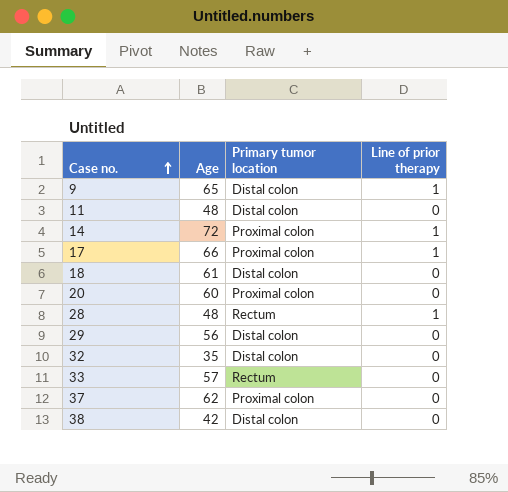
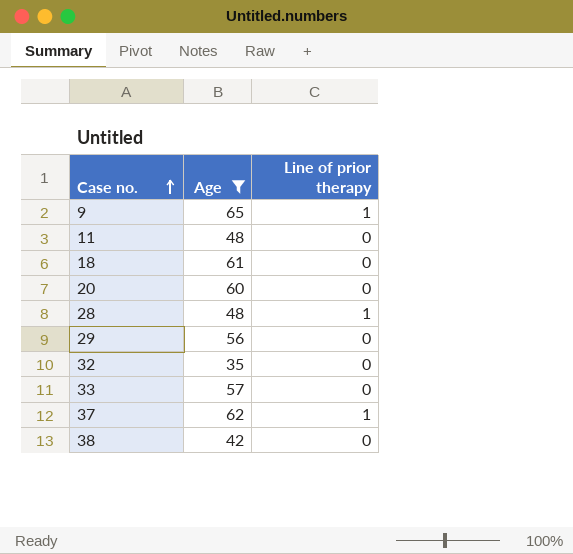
filter: none -> Age <= 65
column Primary tumor location | position: 3 -> none
37 | Line of prior therapy: 0 -> 1

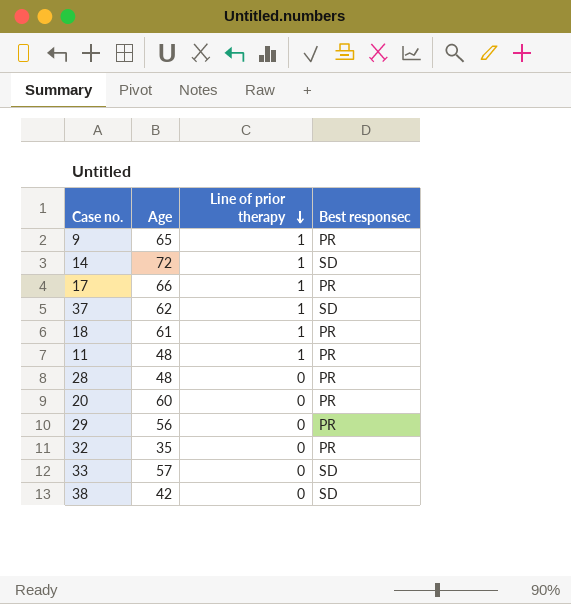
filter: Age <= 65 -> none
row order: Case no. ascending -> Line of prior therapy descending
column Best responsec | position: none -> 4
18 | Line of prior therapy: 0 -> 1
11 | Line of prior therapy: 0 -> 1
28 | Line of prior therapy: 1 -> 0

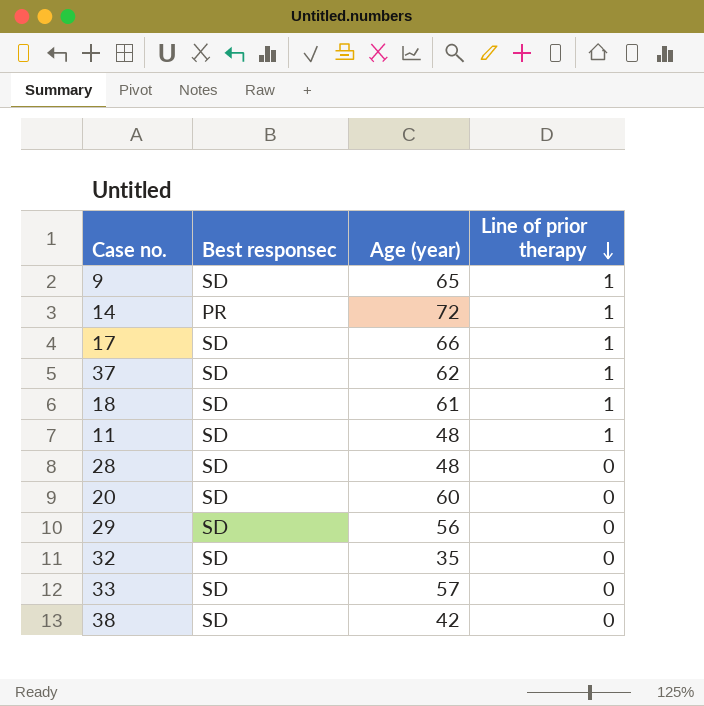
column Best responsec | position: 4 -> 2
column name: Age -> Age (year)
9 | Best responsec: PR -> SD
14 | Best responsec: SD -> PR
17 | Best responsec: PR -> SD
18 | Best responsec: PR -> SD
11 | Best responsec: PR -> SD
28 | Best responsec: PR -> SD
20 | Best responsec: PR -> SD
29 | Best responsec: PR -> SD
32 | Best responsec: PR -> SD

